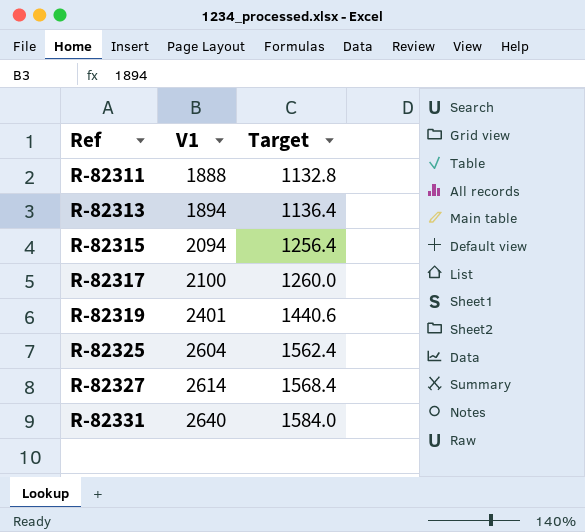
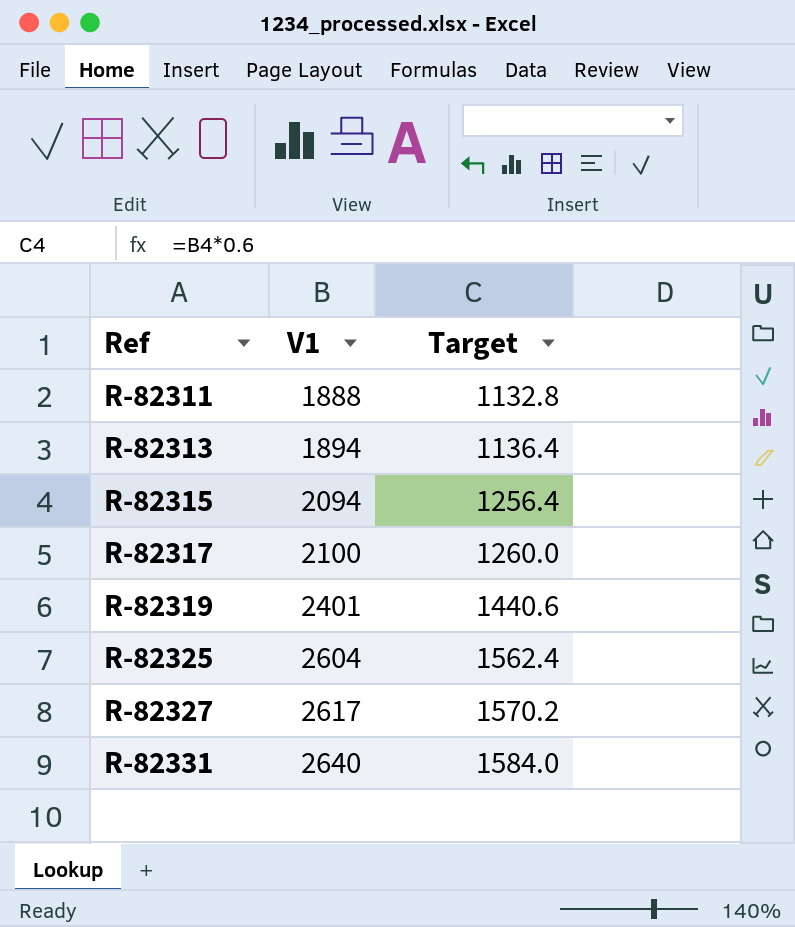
R-82327 | V1: 2614 -> 2617
R-82327 | Target: 1568.4 -> 1570.2

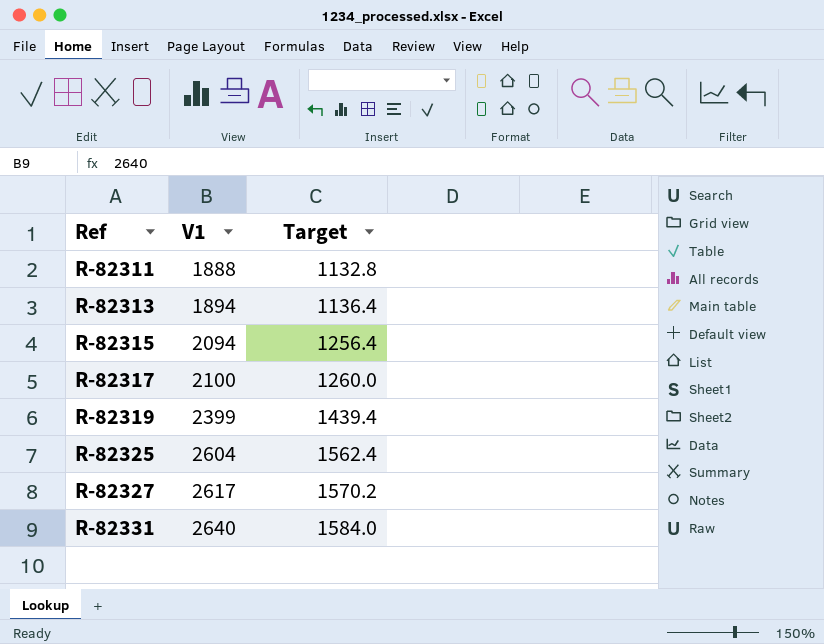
R-82319 | V1: 2401 -> 2399
R-82319 | Target: 1440.6 -> 1439.4

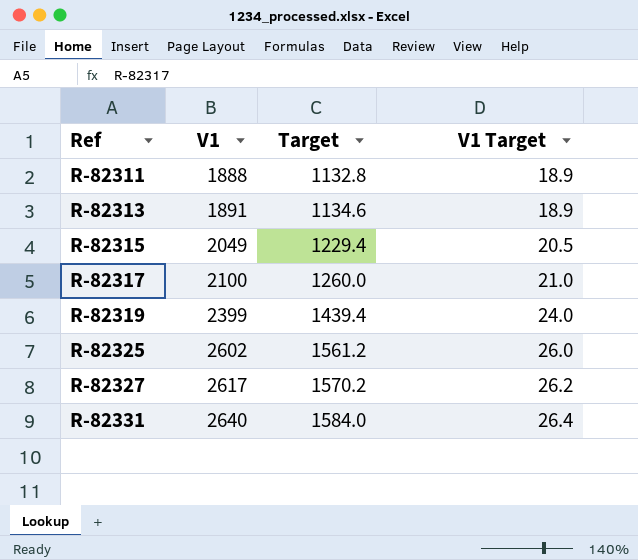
column V1 Target | formula: none -> [V1] * 0.01
R-82313 | V1: 1894 -> 1891
R-82313 | Target: 1136.4 -> 1134.6
R-82315 | V1: 2094 -> 2049
R-82315 | Target: 1256.4 -> 1229.4
R-82325 | V1: 2604 -> 2602
R-82325 | Target: 1562.4 -> 1561.2

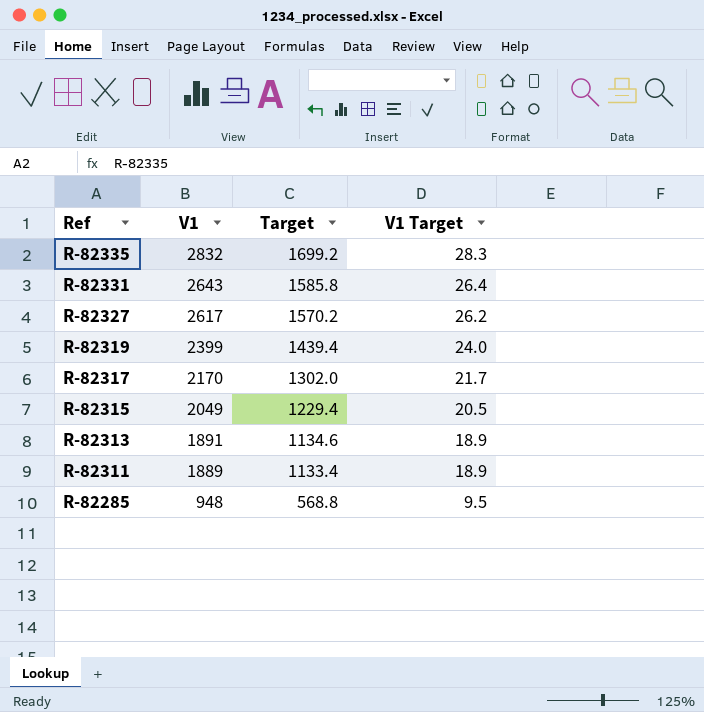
row order: Ref ascending -> Ref descending
row R-82325: 2602 | 1561.2 | 26.0 -> none
row R-82335: none -> 2832 | 1699.2 | 28.3
R-82331 | V1: 2640 -> 2643
R-82331 | Target: 1584.0 -> 1585.8
R-82317 | V1: 2100 -> 2170
R-82317 | Target: 1260.0 -> 1302.0
R-82317 | V1 Target: 21.0 -> 21.7
R-82311 | V1: 1888 -> 1889
R-82311 | Target: 1132.8 -> 1133.4
row R-82285: none -> 948 | 568.8 | 9.5

